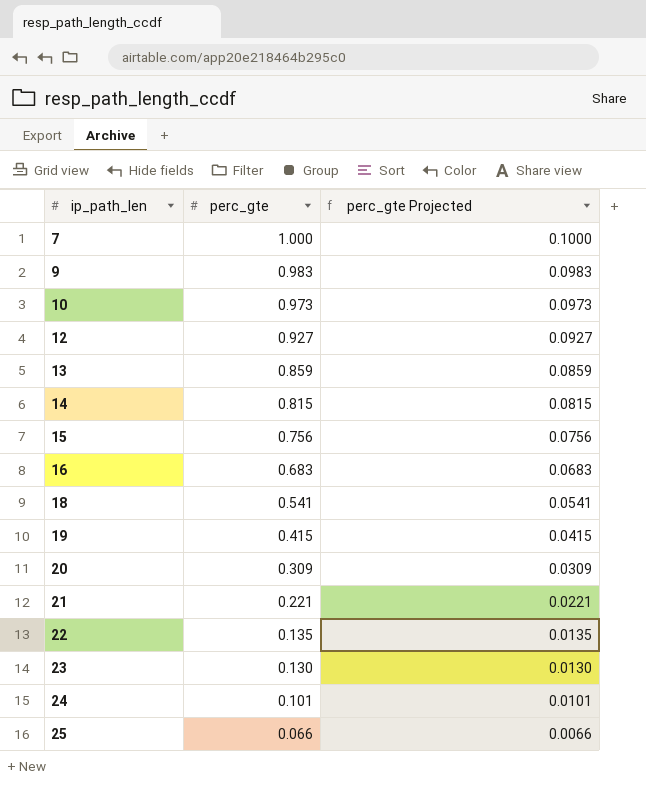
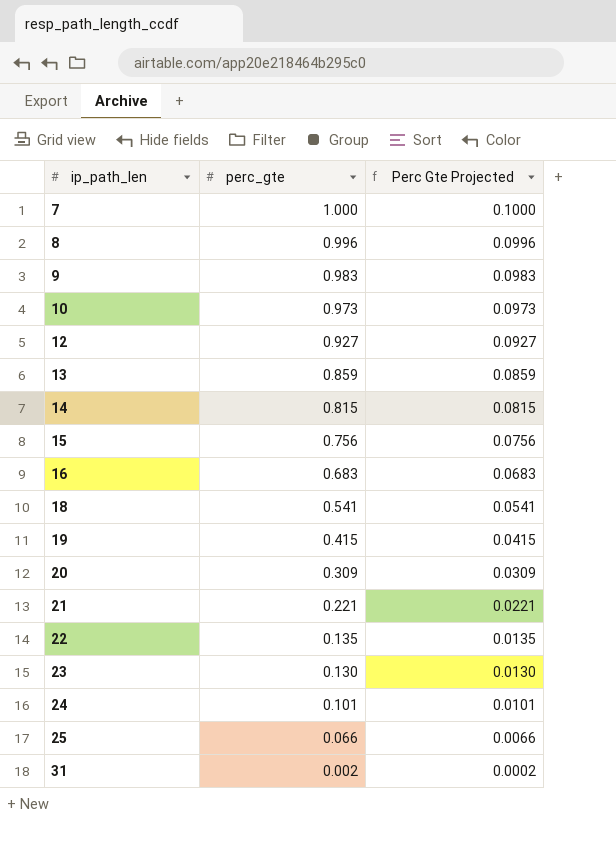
column name: perc_gte Projected -> Perc Gte Projected
row 8: none -> 0.996 | 0.0996
row 31: none -> 0.002 | 0.0002

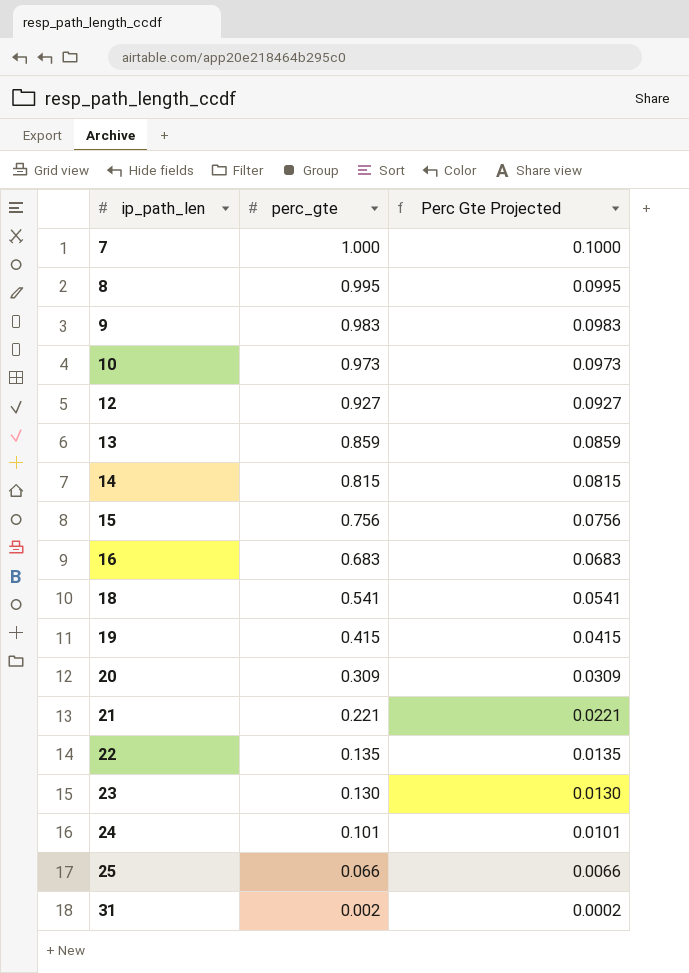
8 | perc_gte: 0.996 -> 0.995
8 | Perc Gte Projected: 0.0996 -> 0.0995

